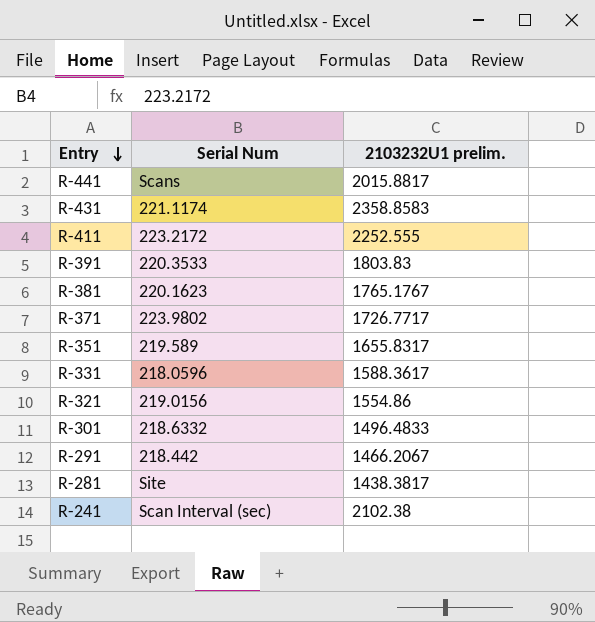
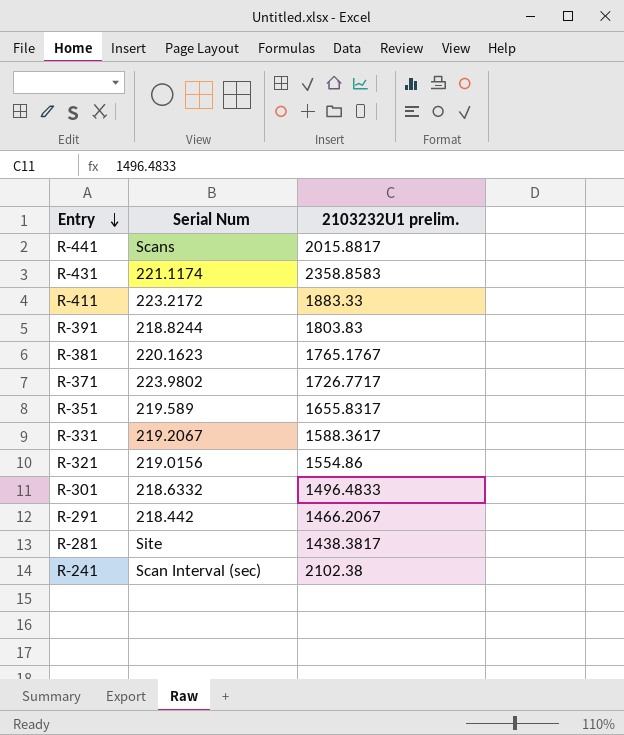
R-411 | 2103232U1 prelim.: 2252.555 -> 1883.33
R-391 | Serial Num: 220.3533 -> 218.8244
R-331 | Serial Num: 218.0596 -> 219.2067

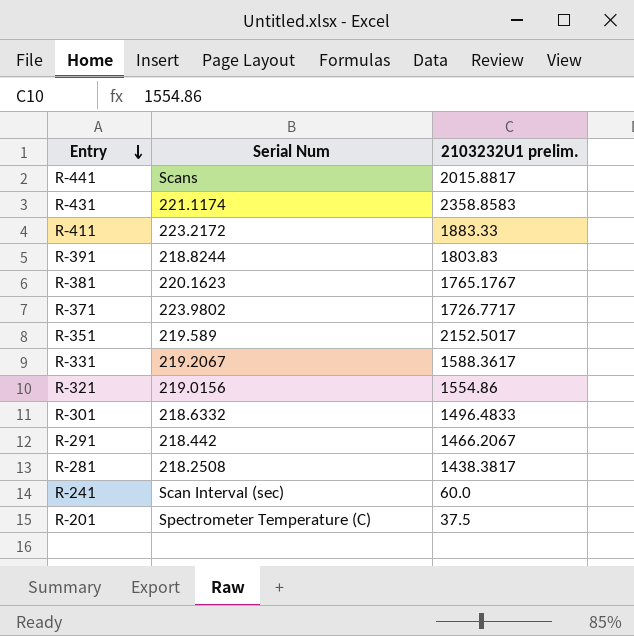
R-351 | 2103232U1 prelim.: 1655.8317 -> 2152.5017
R-281 | Serial Num: Site -> 218.2508
R-241 | 2103232U1 prelim.: 2102.38 -> 60.0
row R-201: none -> Spectrometer Temperature (C) | 37.5

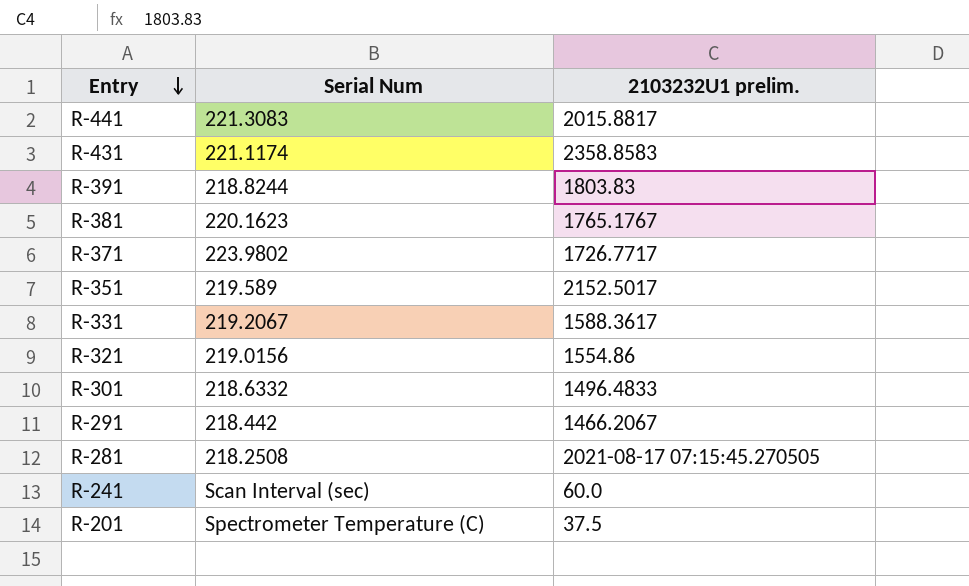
row R-411: 223.2172 | 1883.33 -> none
R-441 | Serial Num: Scans -> 221.3083
R-281 | 2103232U1 prelim.: 1438.3817 -> 2021-08-17 07:15:45.270505

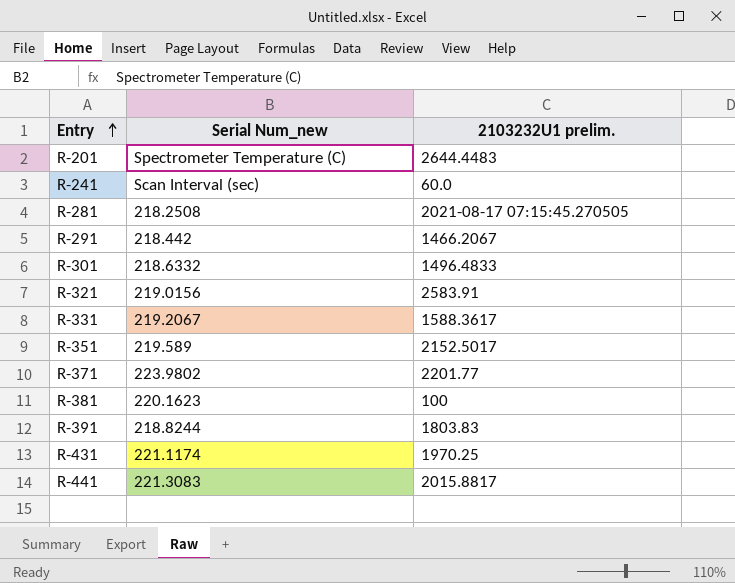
row order: Entry descending -> Entry ascending
column name: Serial Num -> Serial Num_new
R-201 | 2103232U1 prelim.: 37.5 -> 2644.4483
R-321 | 2103232U1 prelim.: 1554.86 -> 2583.91
R-371 | 2103232U1 prelim.: 1726.7717 -> 2201.77
R-381 | 2103232U1 prelim.: 1765.1767 -> 100
R-431 | 2103232U1 prelim.: 2358.8583 -> 1970.25

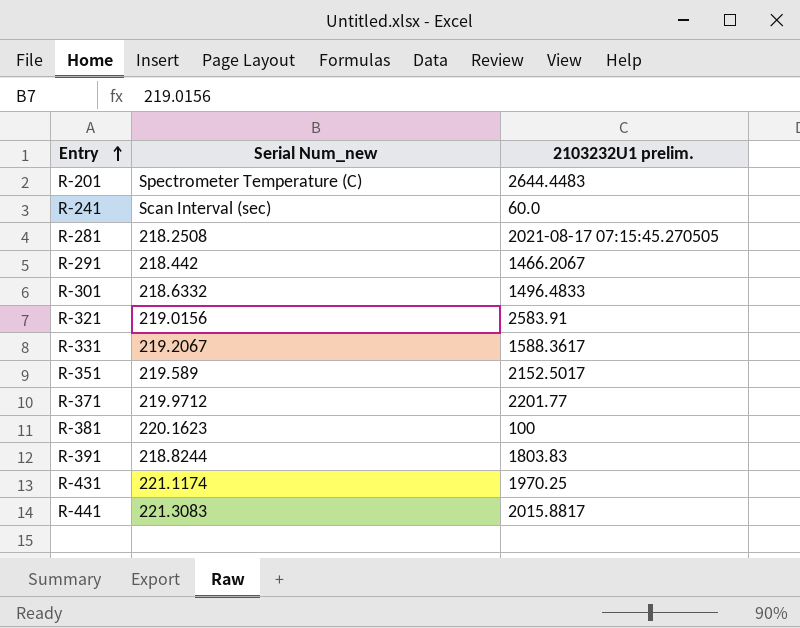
R-371 | Serial Num_new: 223.9802 -> 219.9712

